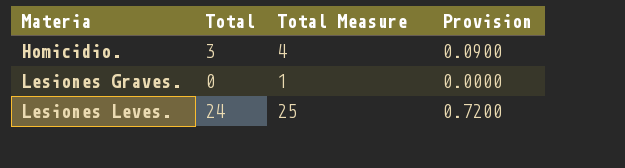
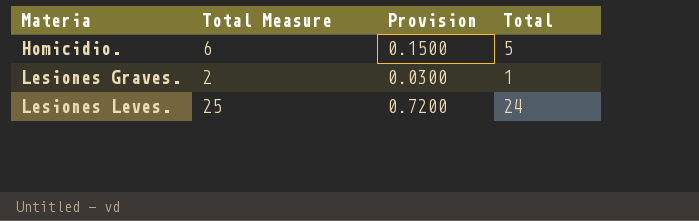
column Total | position: 2 -> 4
Homicidio. | Total Measure: 4 -> 6
Homicidio. | Provision: 0.0900 -> 0.1500
Homicidio. | Total: 3 -> 5
Lesiones Graves. | Total Measure: 1 -> 2
Lesiones Graves. | Provision: 0.0000 -> 0.0300
Lesiones Graves. | Total: 0 -> 1

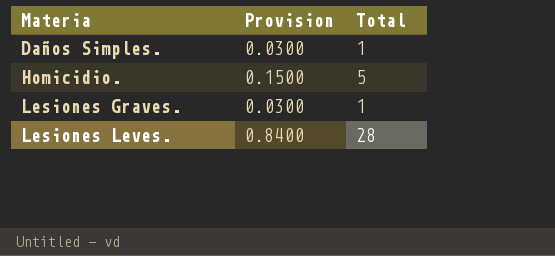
column Total Measure | formula: [Total] + 1 -> none
row Daños Simples.: none -> 0.0300 | 1
Lesiones Leves. | Provision: 0.7200 -> 0.8400
Lesiones Leves. | Total: 24 -> 28

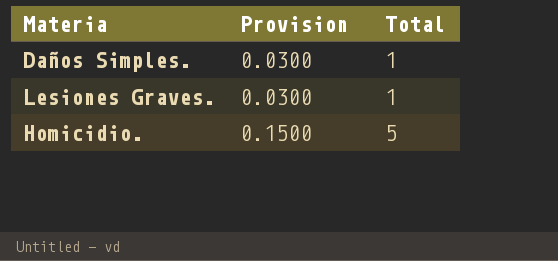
row order: Materia ascending -> Provision ascending
row Lesiones Leves.: 0.8400 | 28 -> none

